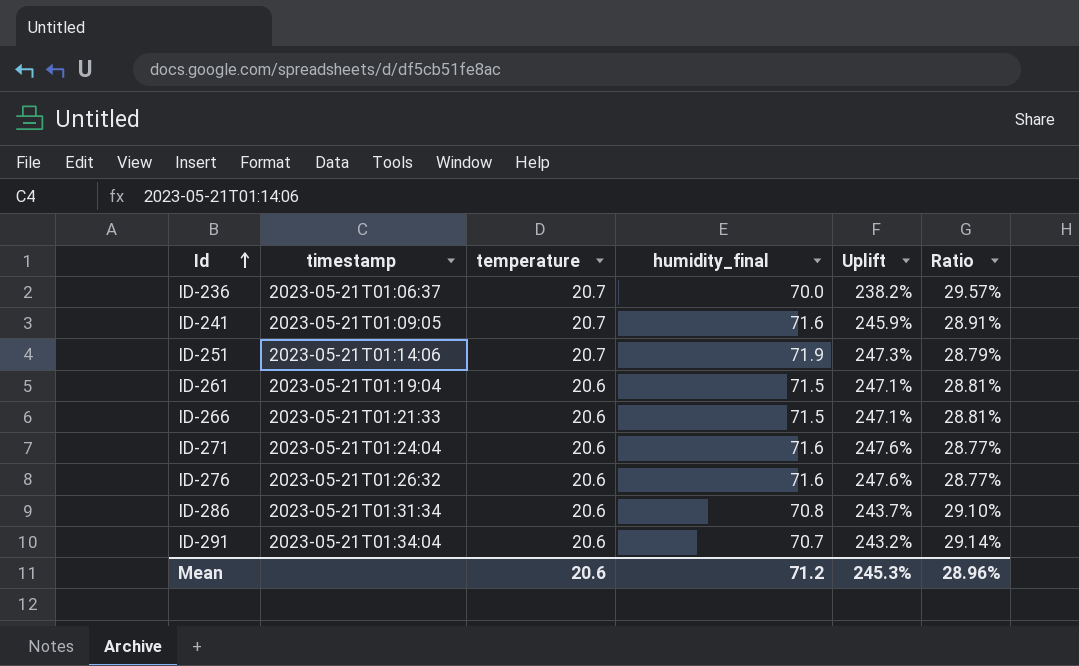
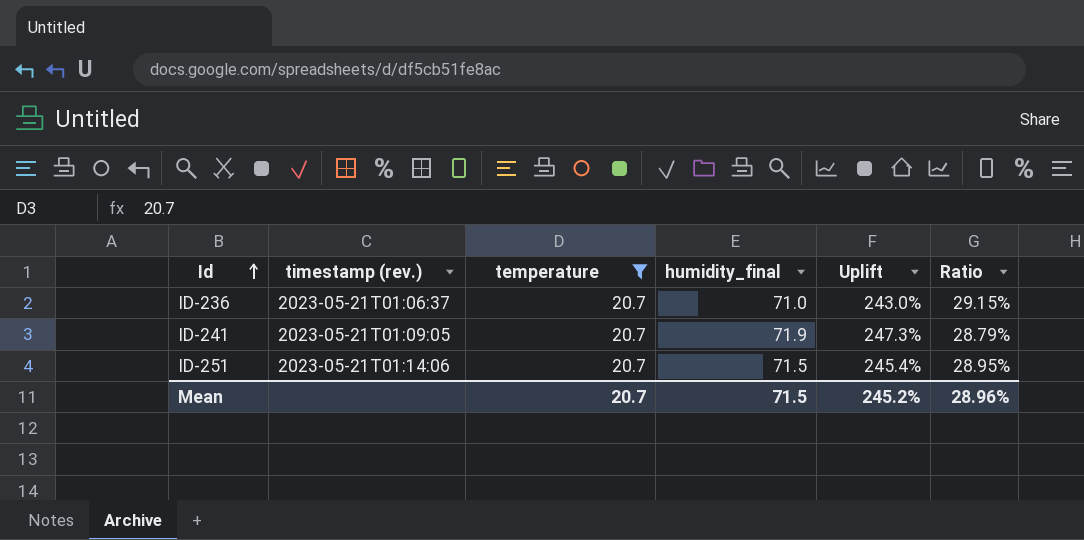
filter: none -> temperature = 20.7
column name: timestamp -> timestamp (rev.)
ID-236 | humidity_final: 70.0 -> 71.0
ID-236 | Uplift: 238.2% -> 243.0%
ID-236 | Ratio: 29.57% -> 29.15%
ID-241 | humidity_final: 71.6 -> 71.9
ID-241 | Uplift: 245.9% -> 247.3%
ID-241 | Ratio: 28.91% -> 28.79%
ID-251 | humidity_final: 71.9 -> 71.5
ID-251 | Uplift: 247.3% -> 245.4%
ID-251 | Ratio: 28.79% -> 28.95%
Mean | temperature: 20.6 -> 20.7
Mean | humidity_final: 71.2 -> 71.5
Mean | Uplift: 245.3% -> 245.2%

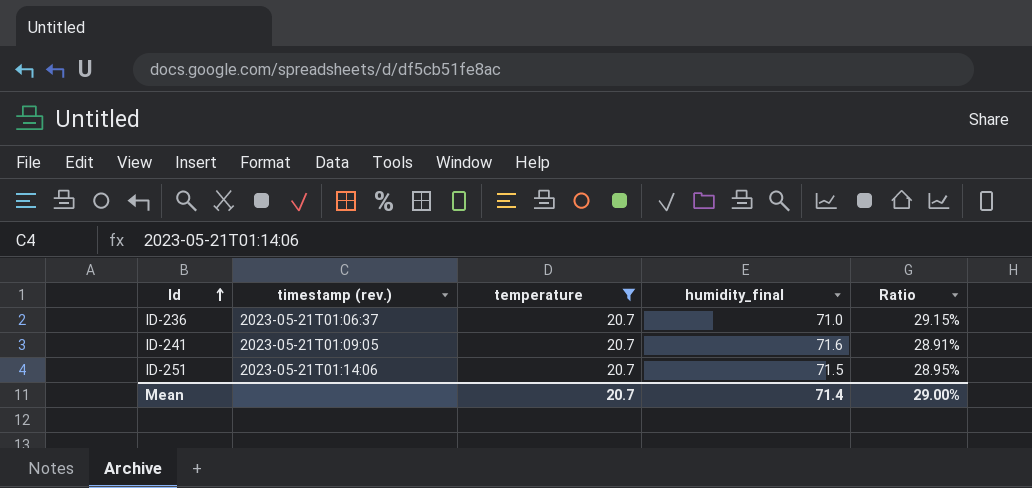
column Uplift | formula: ([humidity_final] - [temperature]) / [temperature] -> none
ID-241 | humidity_final: 71.9 -> 71.6
ID-241 | Ratio: 28.79% -> 28.91%
Mean | humidity_final: 71.5 -> 71.4
Mean | Ratio: 28.96% -> 29.00%

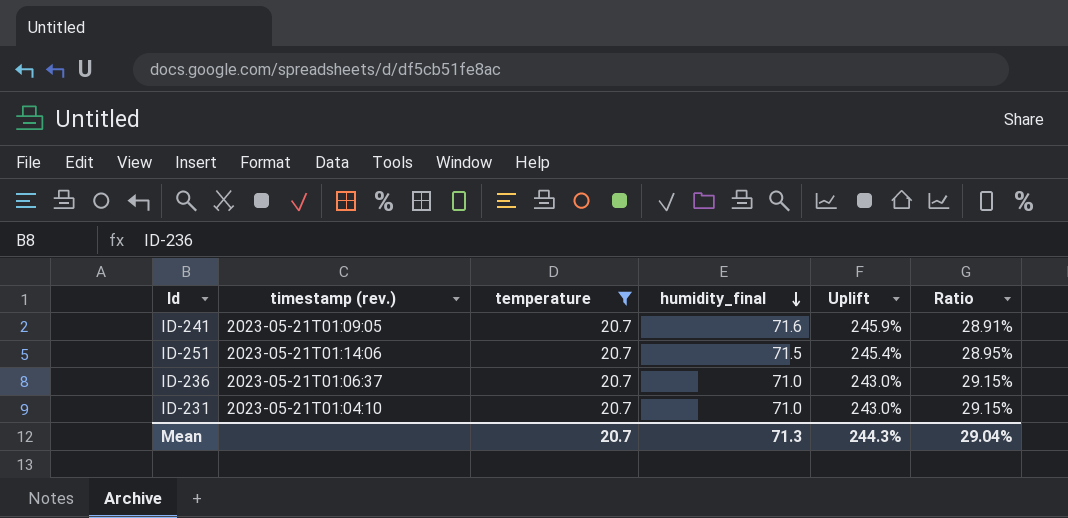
row order: Id ascending -> humidity_final descending
column Uplift | formula: none -> ([humidity_final] - [temperature]) / [temperature]
row ID-231: none -> 2023-05-21T01:04:10 | 20.7 | 71.0 | 243.0% | 29.15%
Mean | humidity_final: 71.4 -> 71.3
Mean | Ratio: 29.00% -> 29.04%

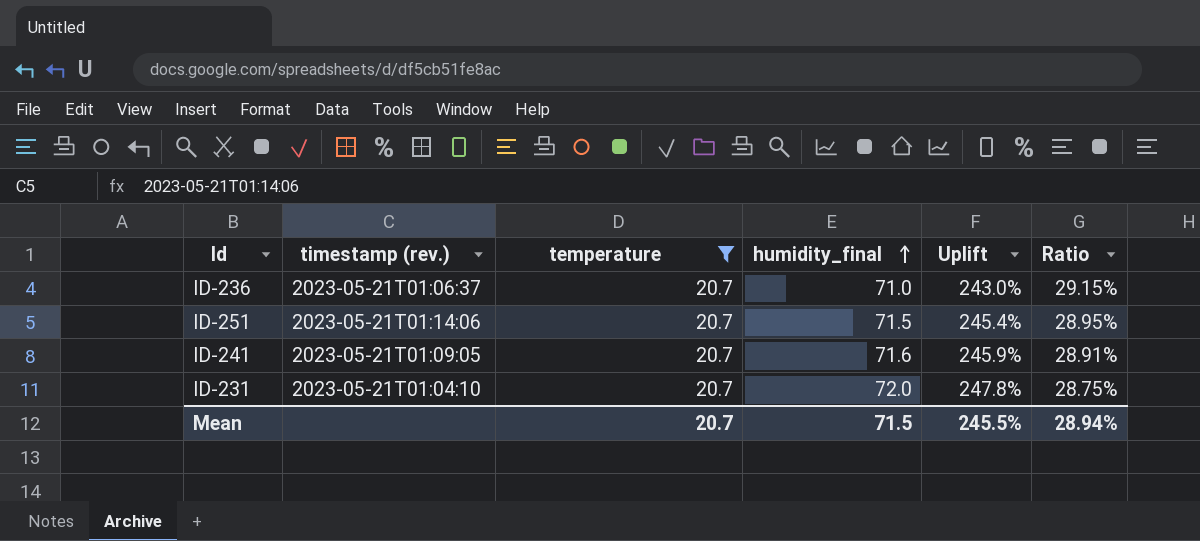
row order: humidity_final descending -> humidity_final ascending
ID-231 | humidity_final: 71.0 -> 72.0
ID-231 | Uplift: 243.0% -> 247.8%
ID-231 | Ratio: 29.15% -> 28.75%
Mean | humidity_final: 71.3 -> 71.5
Mean | Uplift: 244.3% -> 245.5%
Mean | Ratio: 29.04% -> 28.94%

